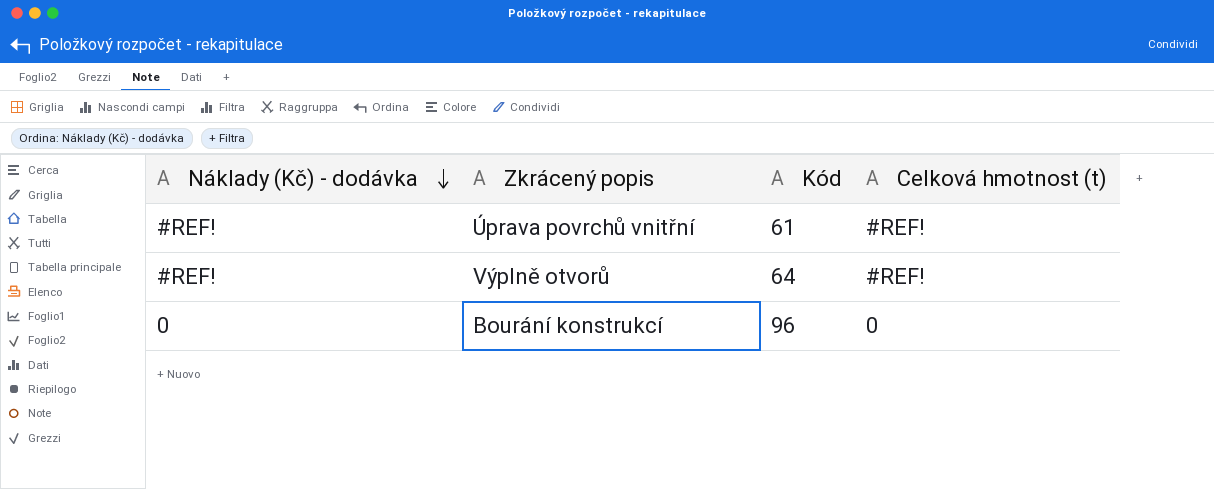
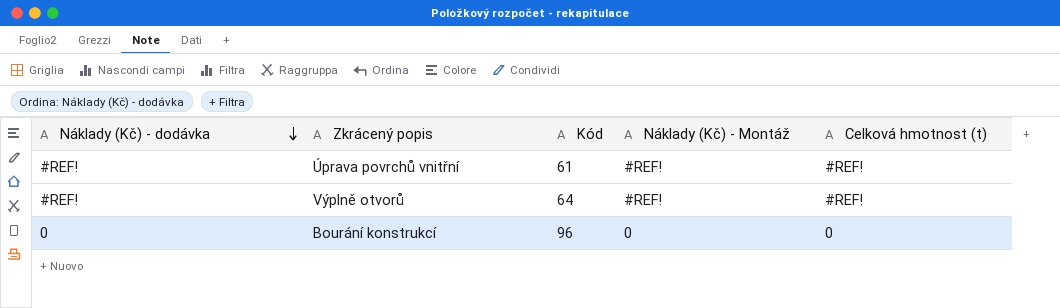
column Náklady (Kč) - Montáž | position: none -> 4

